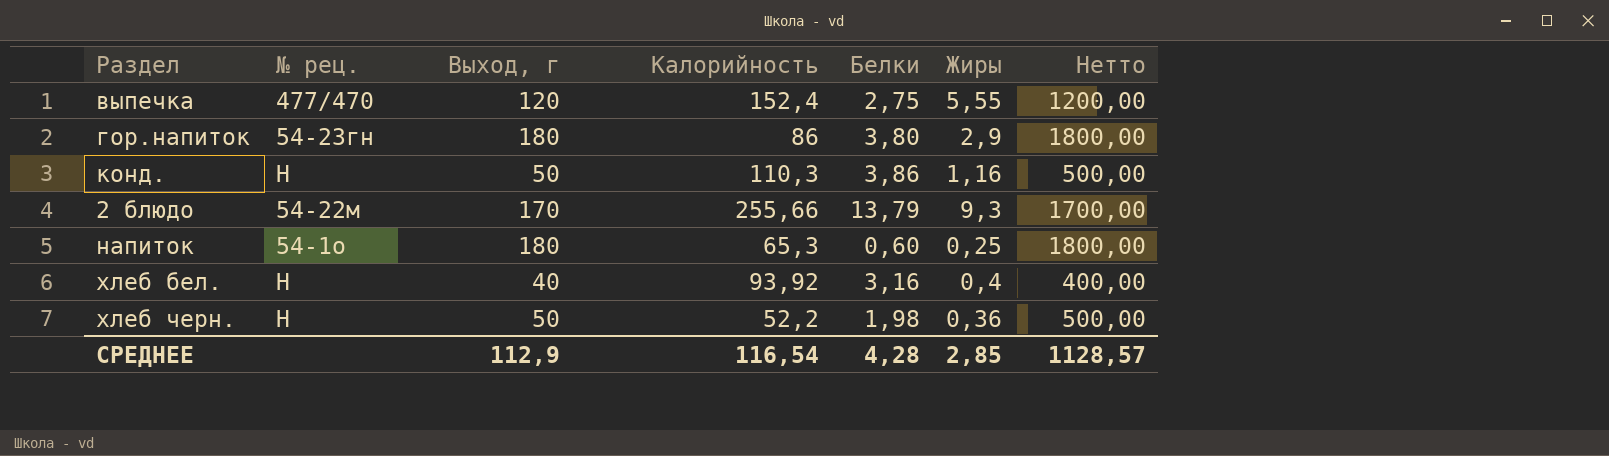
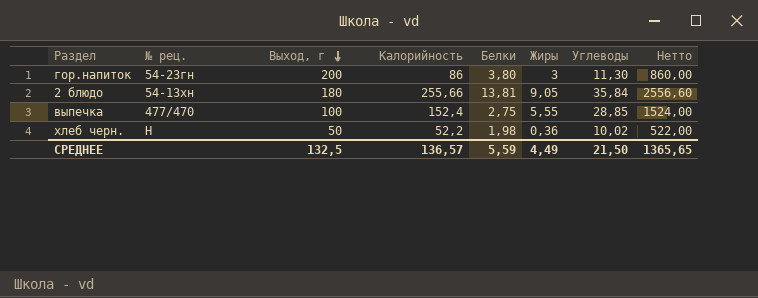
row order: none -> Выход, г descending
column Углеводы | position: none -> 7
column Нетто | formula: [Выход, г] * 10 -> [Калорийность] * 10
row конд.: Н | 50 | 110,3 | 3,86 | 1,16 | 500,00 -> none
row напиток: 54-1о | 180 | 65,3 | 0,60 | 0,25 | 1800,00 -> none
row хлеб бел.: Н | 40 | 93,92 | 3,16 | 0,4 | 400,00 -> none
гор.напиток | Выход, г: 180 -> 200
гор.напиток | Жиры: 2,9 -> 3
2 блюдо | № рец.: 54-22м -> 54-13хн
2 блюдо | Выход, г: 170 -> 180
2 блюдо | Белки: 13,79 -> 13,81
2 блюдо | Жиры: 9,3 -> 9,05
выпечка | Выход, г: 120 -> 100
СРЕДНЕЕ | Выход, г: 112,9 -> 132,5
СРЕДНЕЕ | Калорийность: 116,54 -> 136,57
СРЕДНЕЕ | Белки: 4,28 -> 5,59
СРЕДНЕЕ | Жиры: 2,85 -> 4,49
СРЕДНЕЕ | Нетто: 1128,57 -> 1365,65

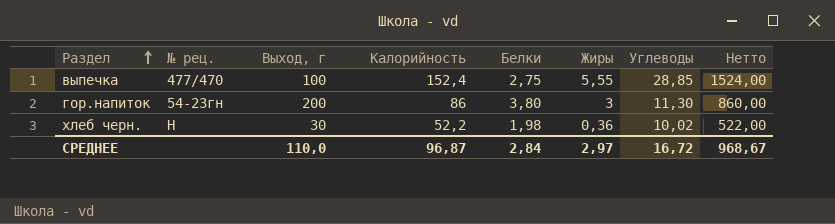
row order: Выход, г descending -> Раздел ascending
row 2 блюдо: 54-13хн | 180 | 255,66 | 13,81 | 9,05 | 35,84 | 2556,60 -> none
хлеб черн. | Выход, г: 50 -> 30
СРЕДНЕЕ | Выход, г: 132,5 -> 110,0
СРЕДНЕЕ | Калорийность: 136,57 -> 96,87
СРЕДНЕЕ | Белки: 5,59 -> 2,84
СРЕДНЕЕ | Жиры: 4,49 -> 2,97
СРЕДНЕЕ | Углеводы: 21,50 -> 16,72
СРЕДНЕЕ | Нетто: 1365,65 -> 968,67

